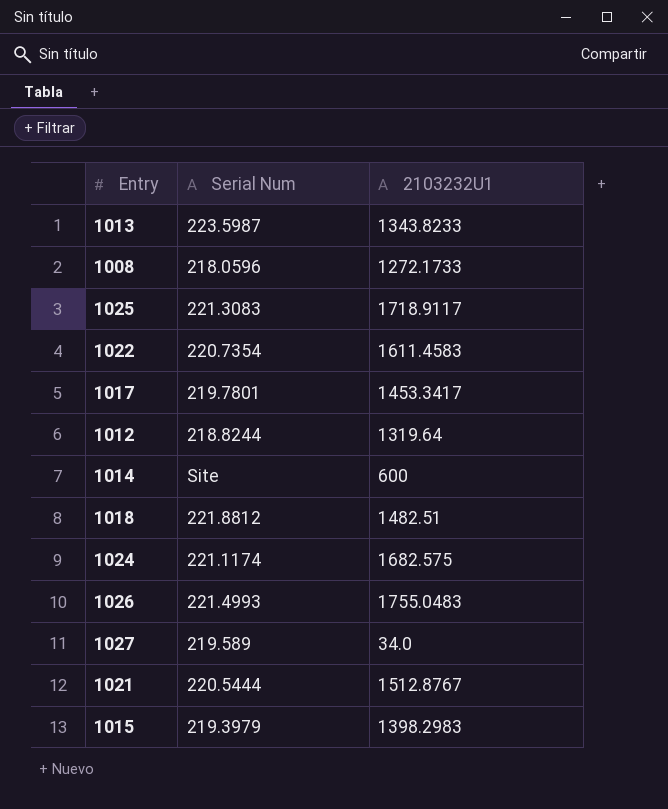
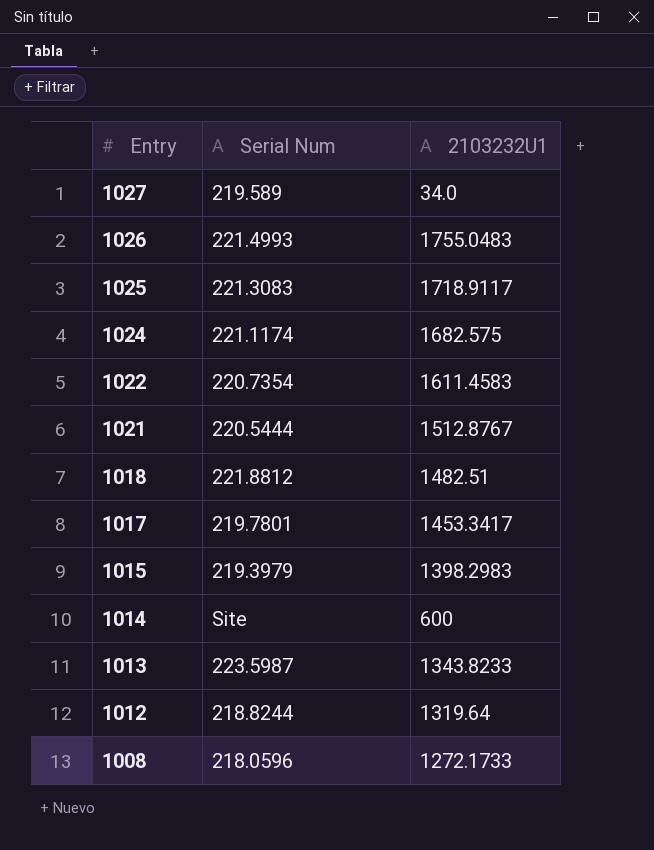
row order: none -> Entry descending

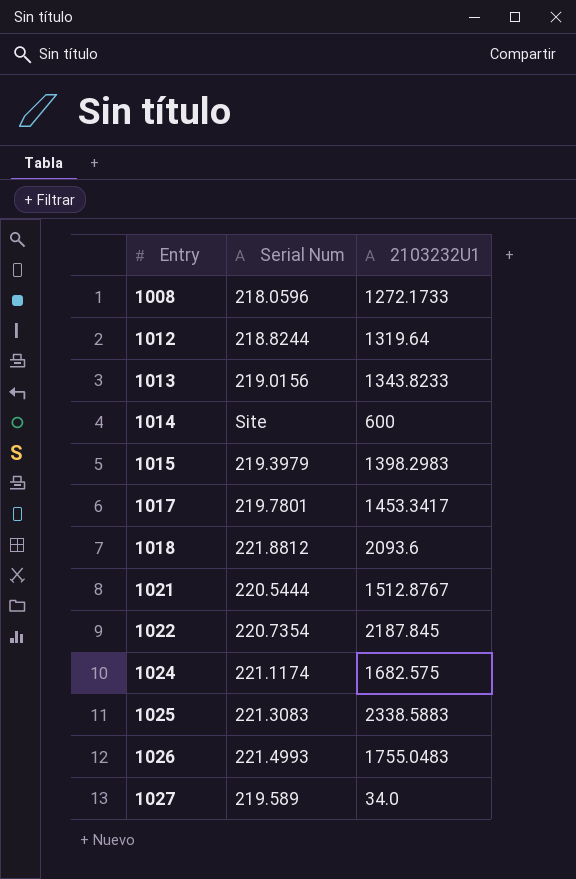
row order: Entry descending -> Entry ascending
1013 | Serial Num: 223.5987 -> 219.0156
1018 | 2103232U1: 1482.51 -> 2093.6
1022 | 2103232U1: 1611.4583 -> 2187.845
1025 | 2103232U1: 1718.9117 -> 2338.5883

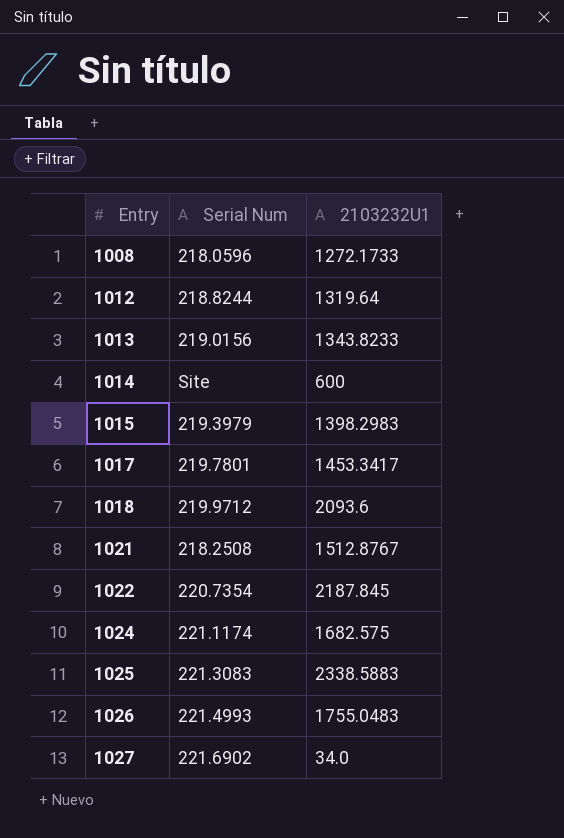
1018 | Serial Num: 221.8812 -> 219.9712
1021 | Serial Num: 220.5444 -> 218.2508
1027 | Serial Num: 219.589 -> 221.6902

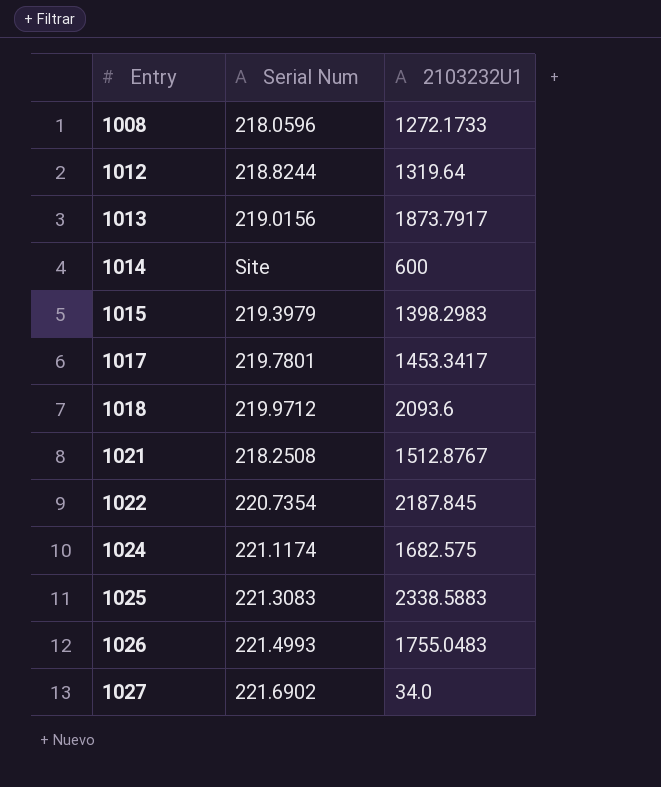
1013 | 2103232U1: 1343.8233 -> 1873.7917

